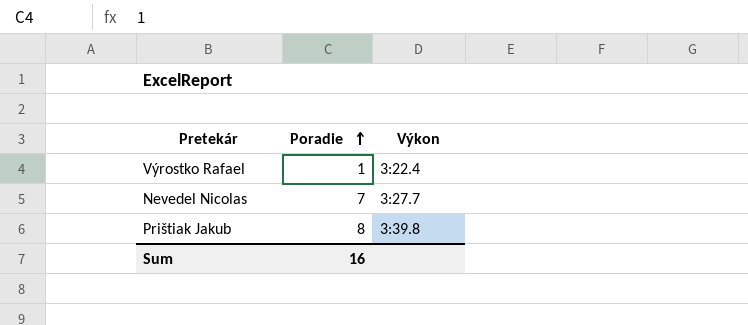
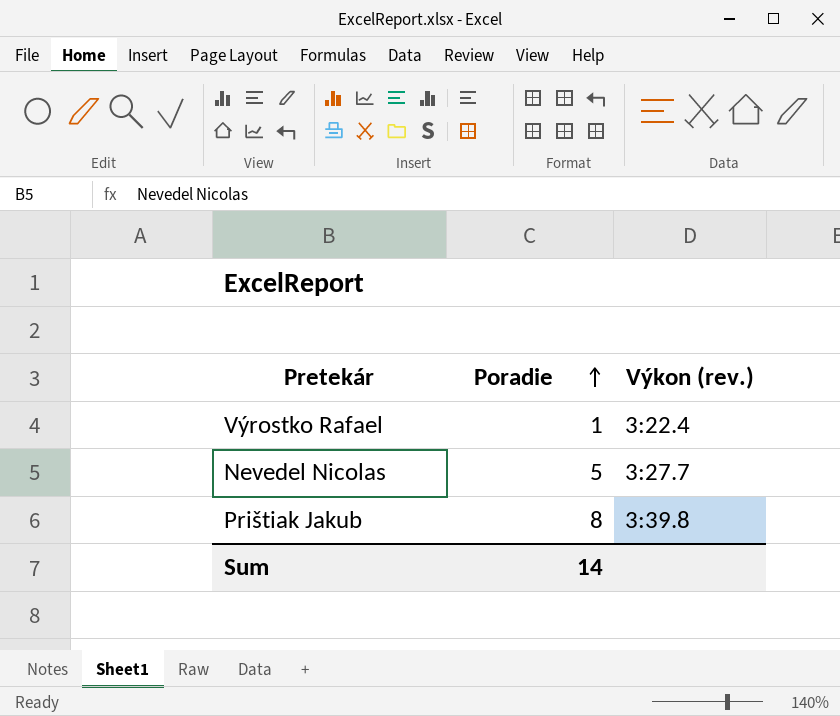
column name: Výkon -> Výkon (rev.)
Nevedel Nicolas | Poradie: 7 -> 5
Sum | Poradie: 16 -> 14

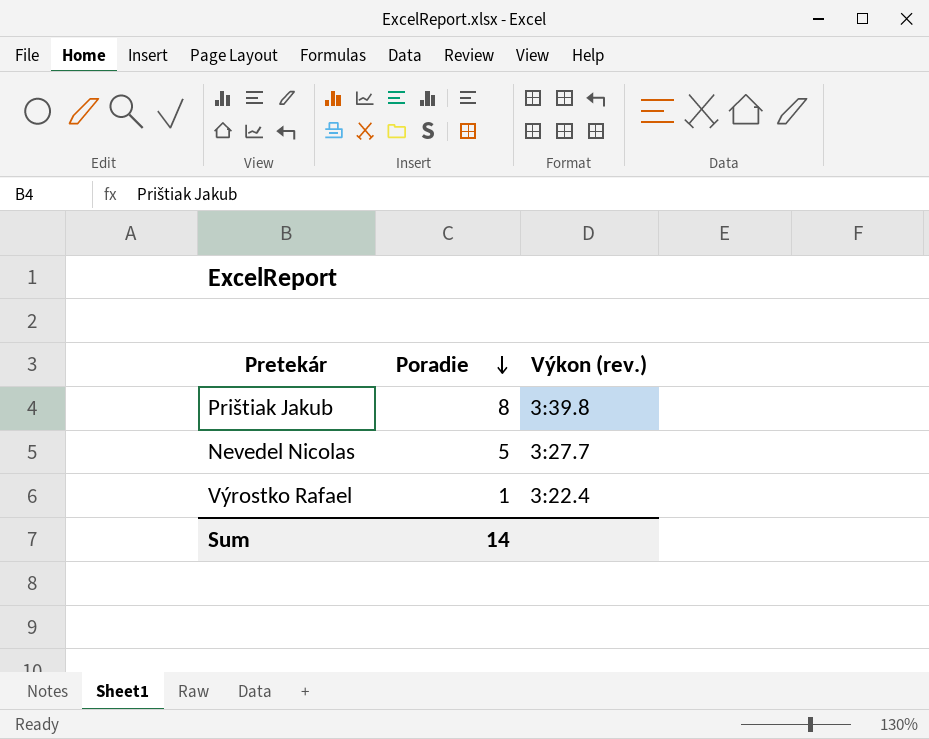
row order: Poradie ascending -> Poradie descending

